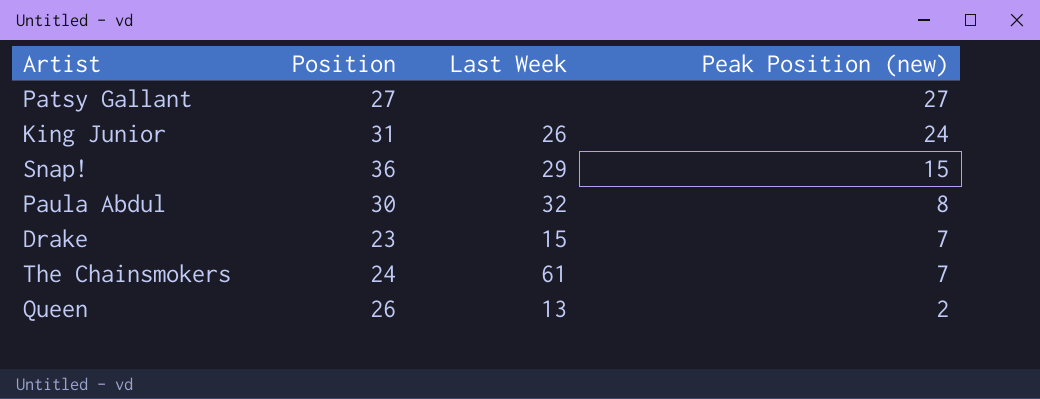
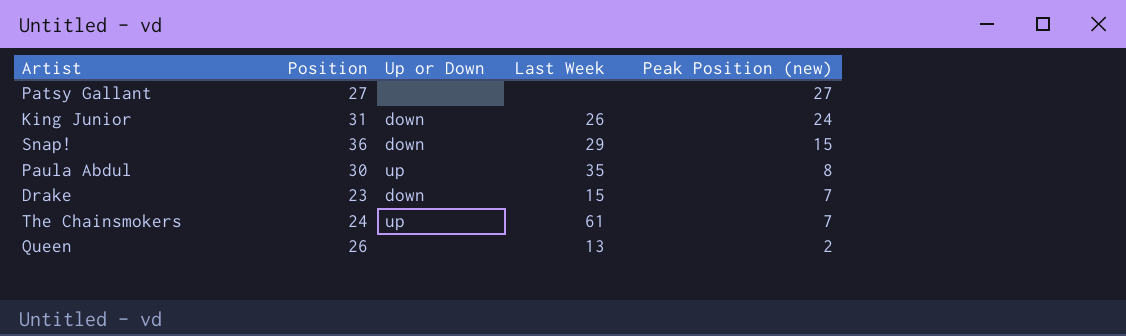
column Up or Down | position: none -> 3
Paula Abdul | Last Week: 32 -> 35

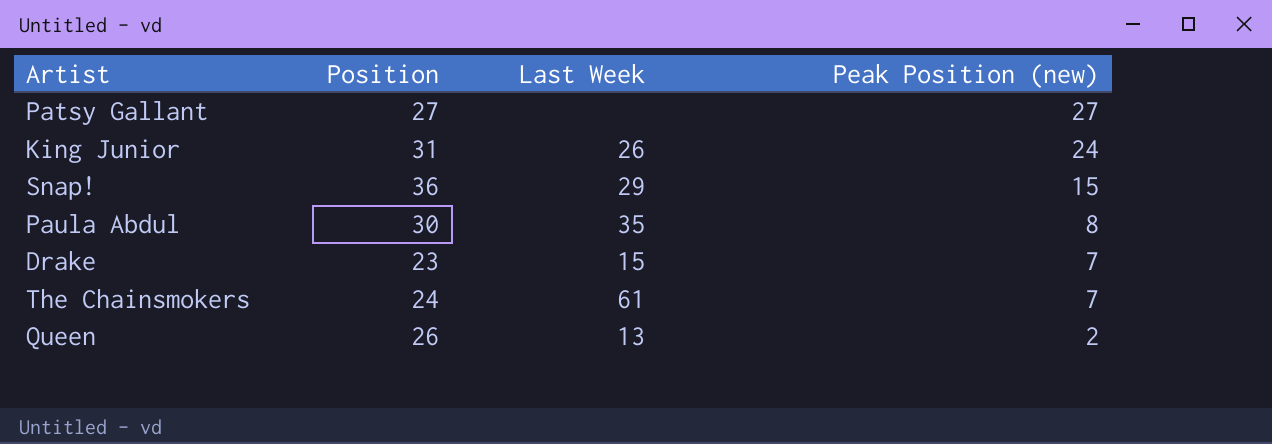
column Up or Down | position: 3 -> none

